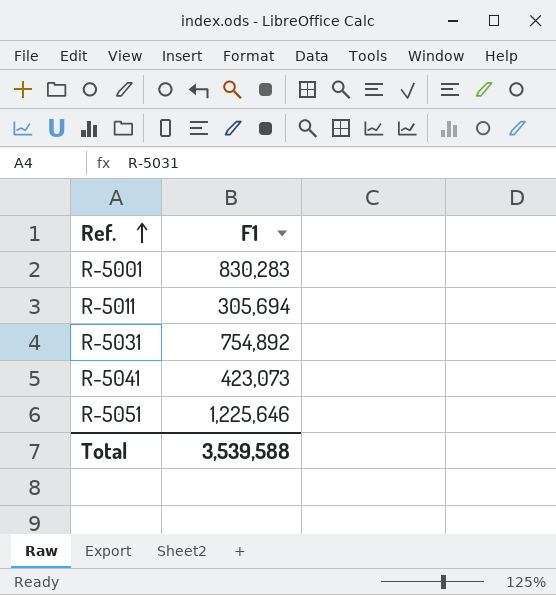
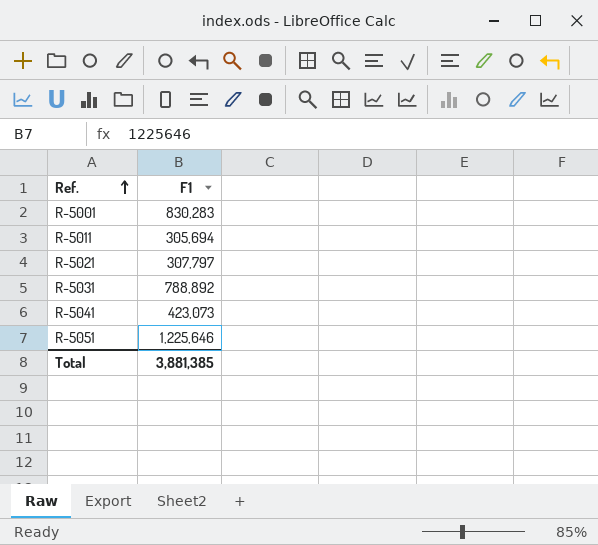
row R-5021: none -> 307,797
R-5031 | F1: 754,892 -> 788,892
Total | F1: 3,539,588 -> 3,881,385

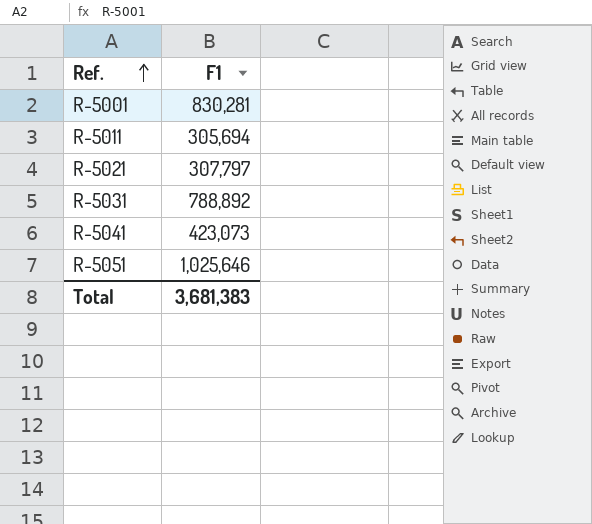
R-5001 | F1: 830,283 -> 830,281
R-5051 | F1: 1,225,646 -> 1,025,646
Total | F1: 3,881,385 -> 3,681,383

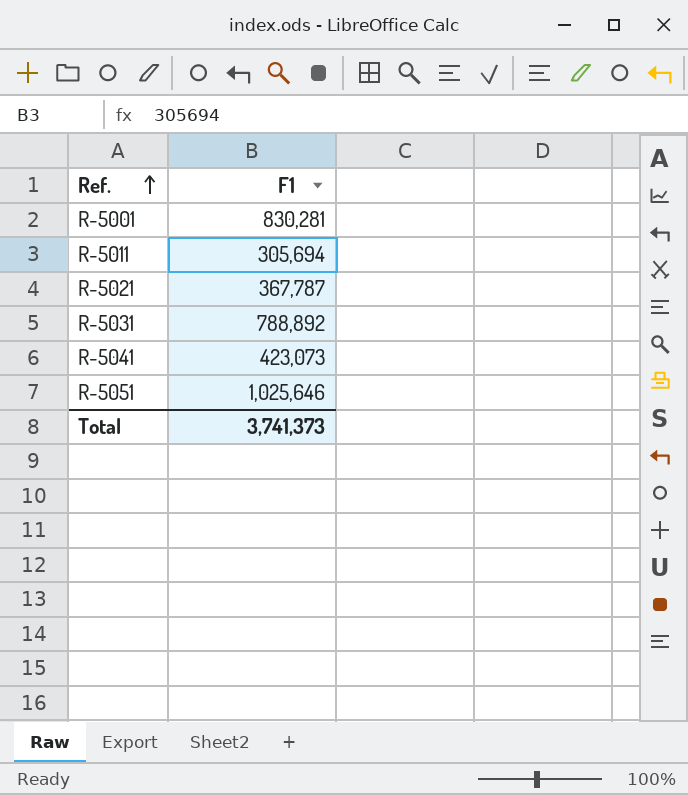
R-5021 | F1: 307,797 -> 367,787
Total | F1: 3,681,383 -> 3,741,373

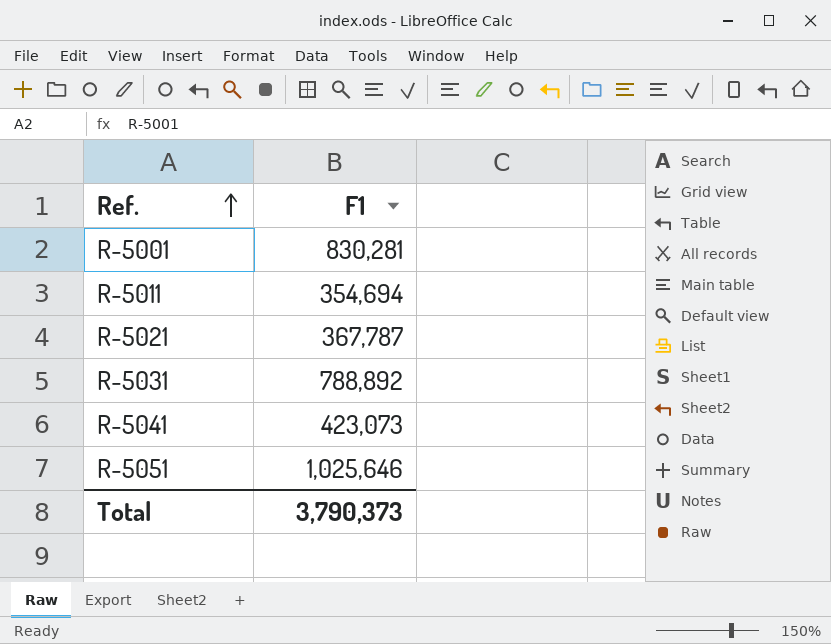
R-5011 | F1: 305,694 -> 354,694
Total | F1: 3,741,373 -> 3,790,373

